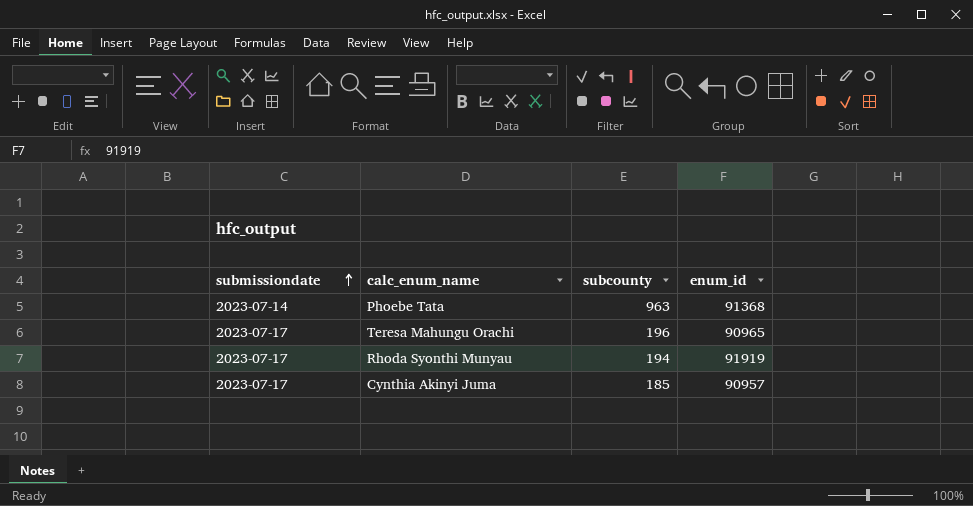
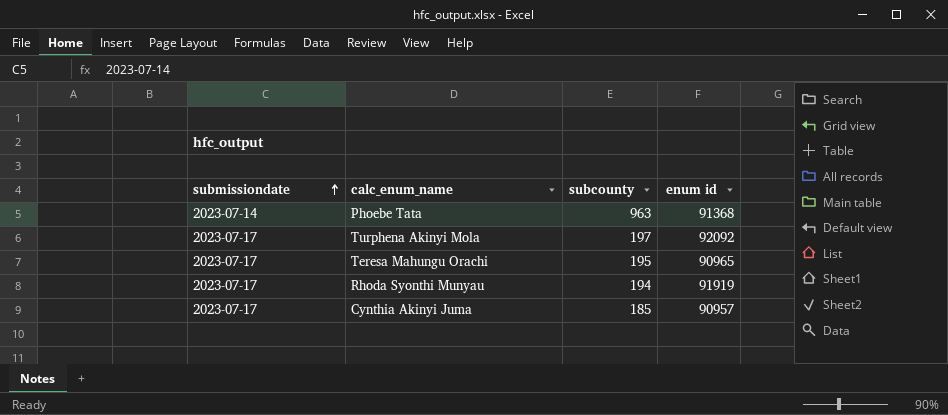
column name: enum_id -> enum id
row Turphena Akinyi Mola: none -> 2023-07-17 | 197 | 92092
Teresa Mahungu Orachi | subcounty: 196 -> 195

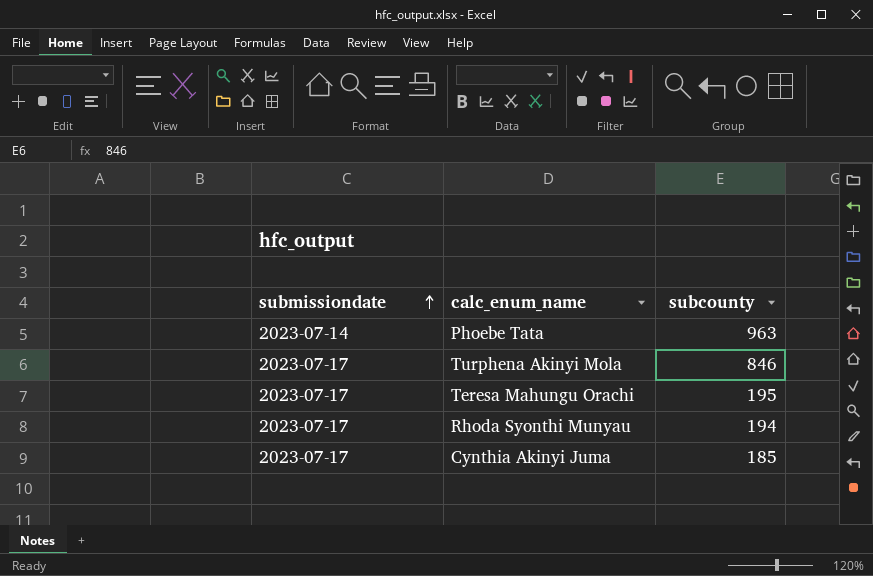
column enum id | position: 4 -> none
Turphena Akinyi Mola | subcounty: 197 -> 846

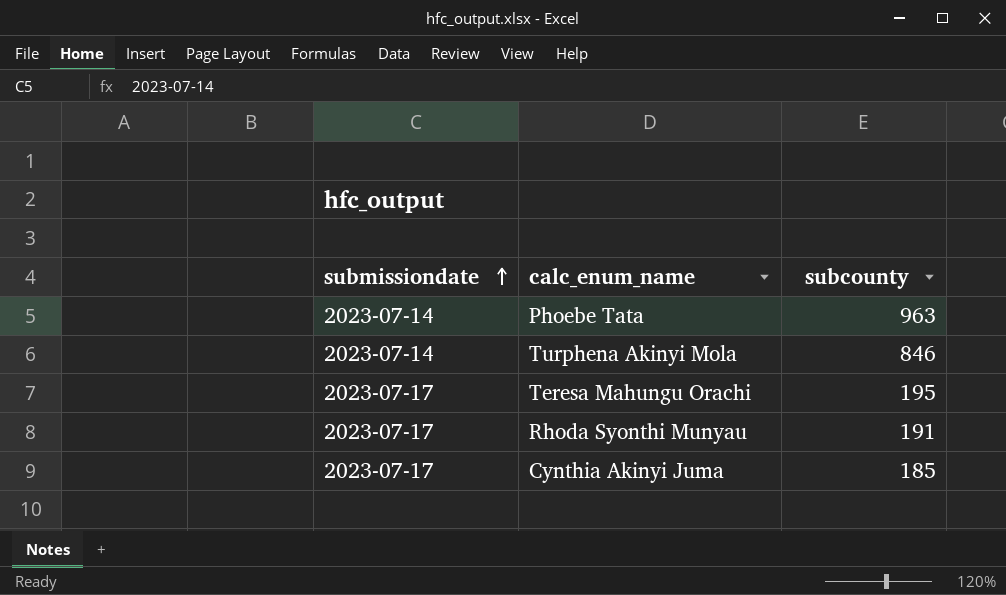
Turphena Akinyi Mola | submissiondate: 2023-07-17 -> 2023-07-14
Rhoda Syonthi Munyau | subcounty: 194 -> 191

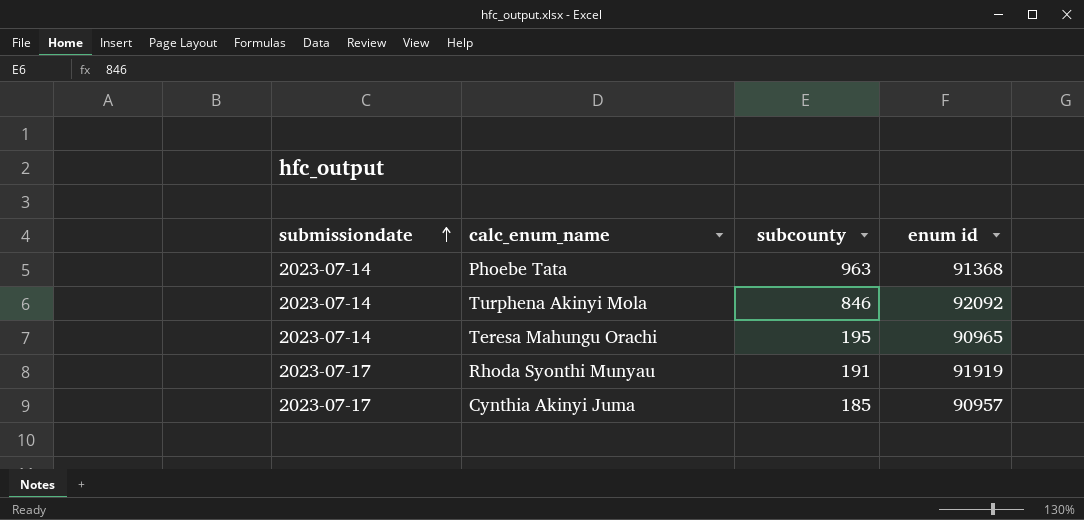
column enum id | position: none -> 4
Teresa Mahungu Orachi | submissiondate: 2023-07-17 -> 2023-07-14

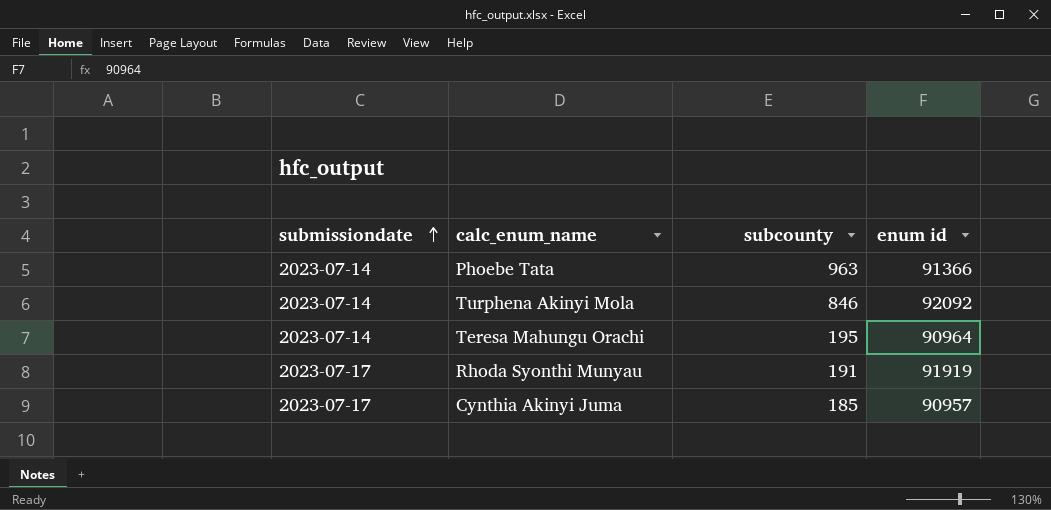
Phoebe Tata | enum id: 91368 -> 91366
Teresa Mahungu Orachi | enum id: 90965 -> 90964

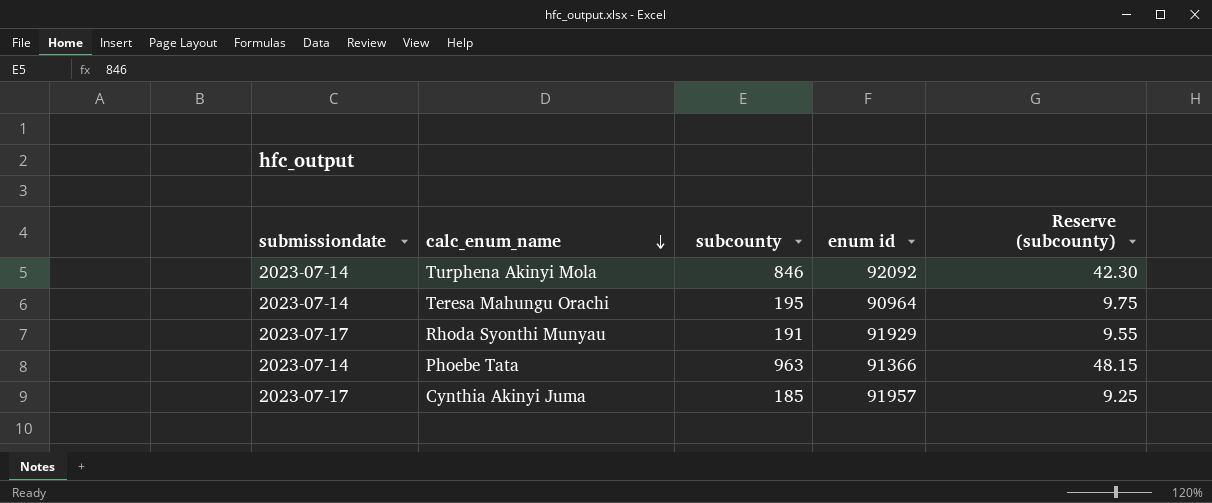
row order: submissiondate ascending -> calc_enum_name descending
column Reserve (subcounty) | formula: none -> [subcounty] * 0.05
Rhoda Syonthi Munyau | enum id: 91919 -> 91929
Cynthia Akinyi Juma | enum id: 90957 -> 91957

